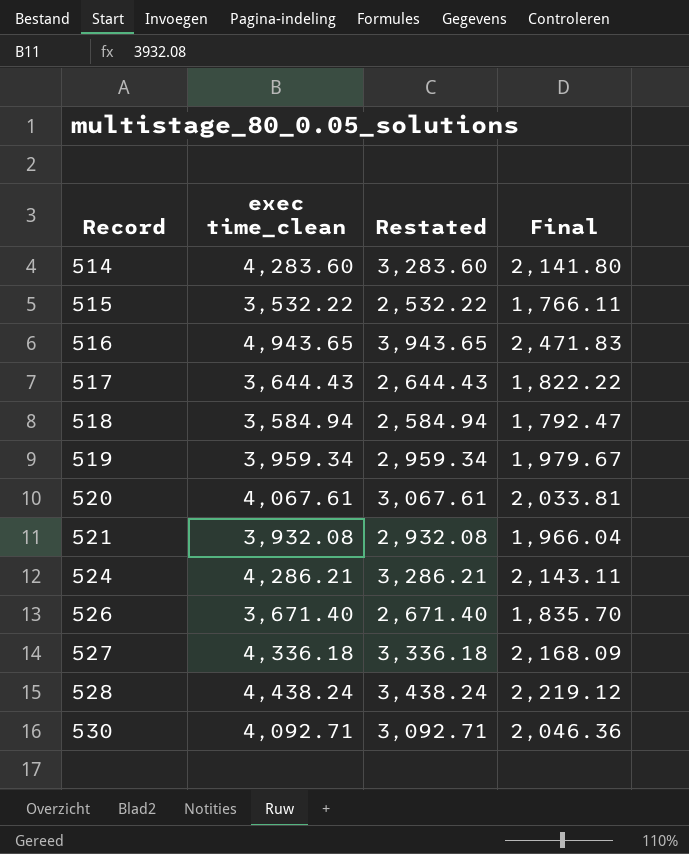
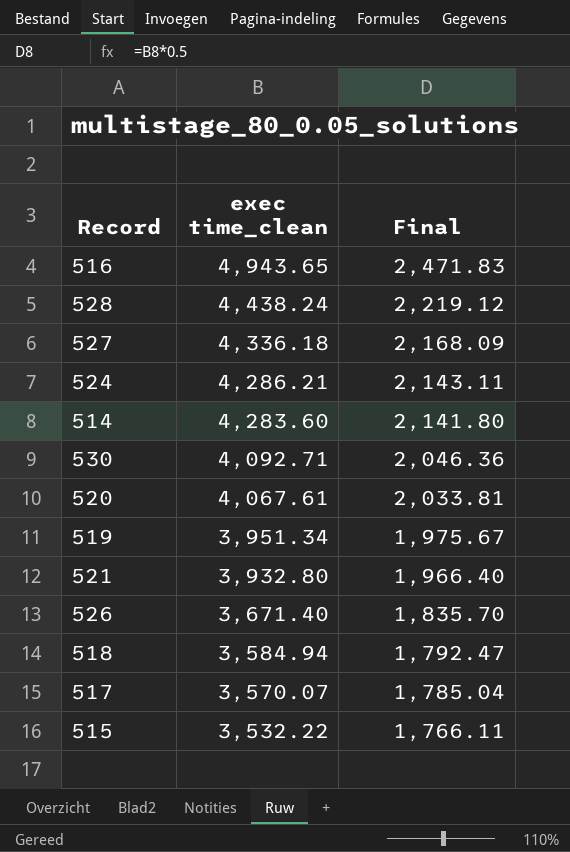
row order: Record ascending -> exec time_clean descending
column Restated | formula: [exec time_clean] - 1000 -> none
519 | exec time_clean: 3,959.34 -> 3,951.34
519 | Final: 1,979.67 -> 1,975.67
521 | exec time_clean: 3,932.08 -> 3,932.80
521 | Final: 1,966.04 -> 1,966.40
517 | exec time_clean: 3,644.43 -> 3,570.07
517 | Final: 1,822.22 -> 1,785.04

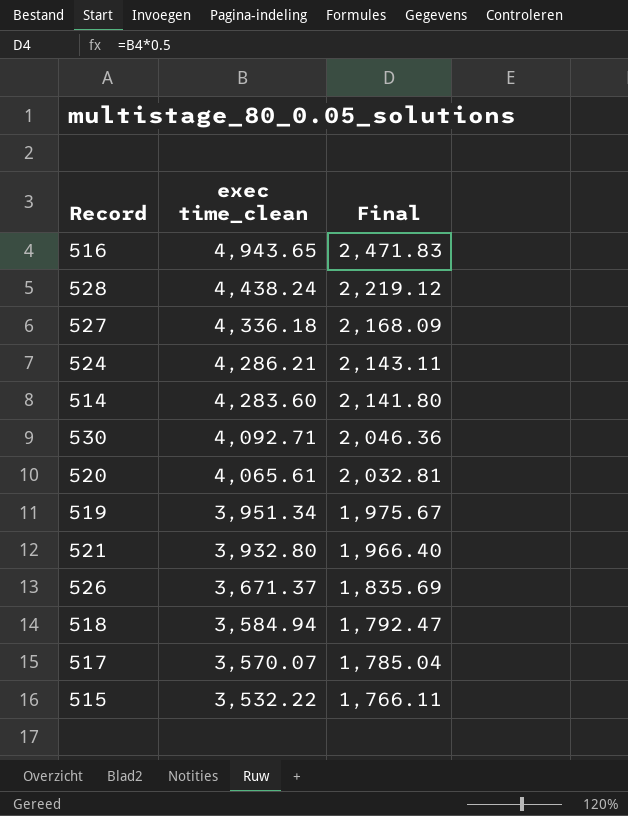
520 | exec time_clean: 4,067.61 -> 4,065.61
520 | Final: 2,033.81 -> 2,032.81
526 | exec time_clean: 3,671.40 -> 3,671.37
526 | Final: 1,835.70 -> 1,835.69

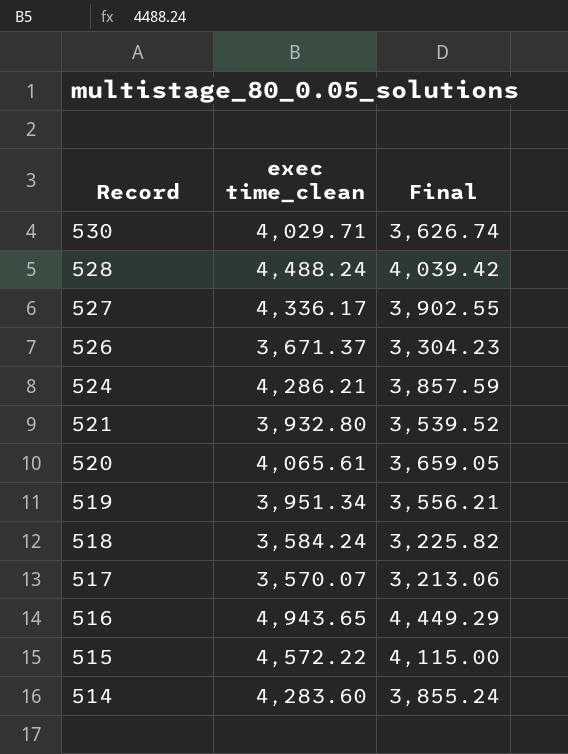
row order: exec time_clean descending -> Record descending
column Final | formula: [exec time_clean] * 0.5 -> [exec time_clean] * 0.9
530 | exec time_clean: 4,092.71 -> 4,029.71
528 | exec time_clean: 4,438.24 -> 4,488.24
527 | exec time_clean: 4,336.18 -> 4,336.17
518 | exec time_clean: 3,584.94 -> 3,584.24
515 | exec time_clean: 3,532.22 -> 4,572.22

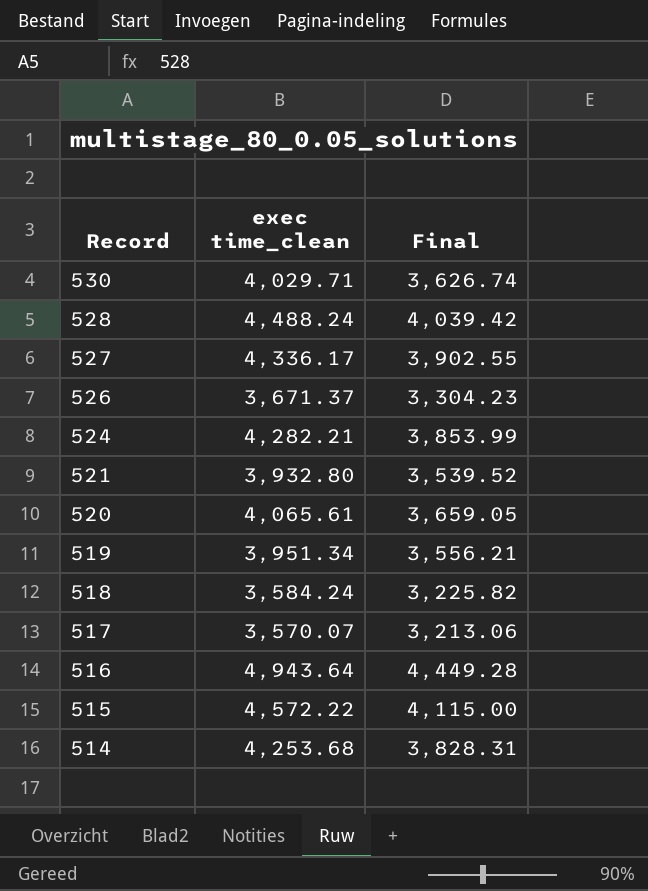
524 | exec time_clean: 4,286.21 -> 4,282.21
524 | Final: 3,857.59 -> 3,853.99
516 | exec time_clean: 4,943.65 -> 4,943.64
516 | Final: 4,449.29 -> 4,449.28
514 | exec time_clean: 4,283.60 -> 4,253.68
514 | Final: 3,855.24 -> 3,828.31

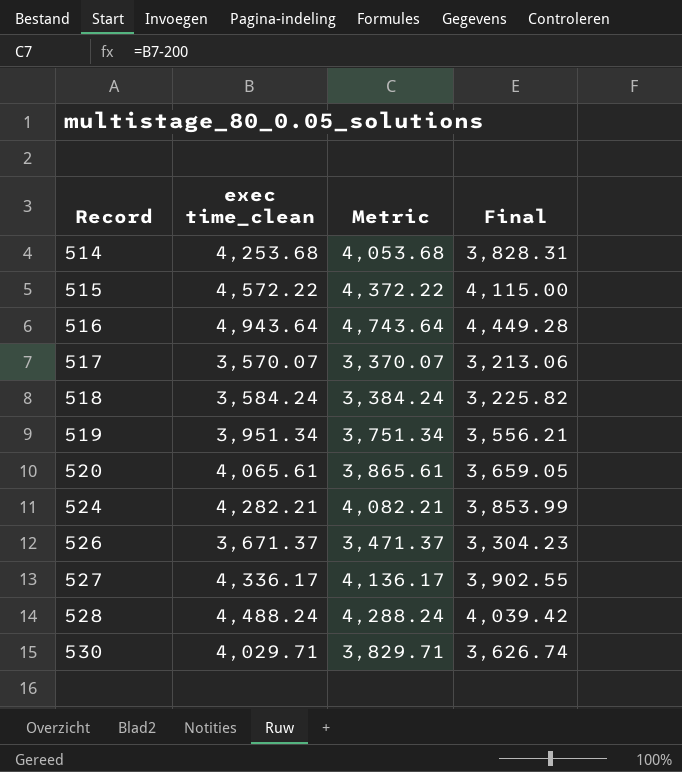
row order: Record descending -> Record ascending
column Metric | formula: none -> [exec time_clean] - 200
row 521: 3,932.80 | 3,539.52 -> none

